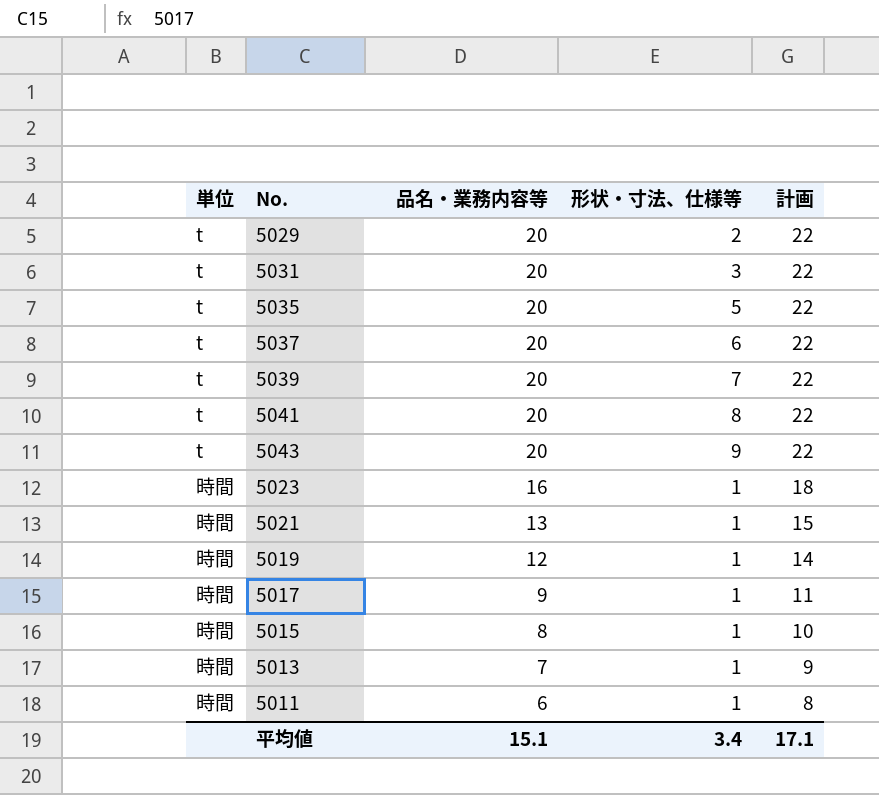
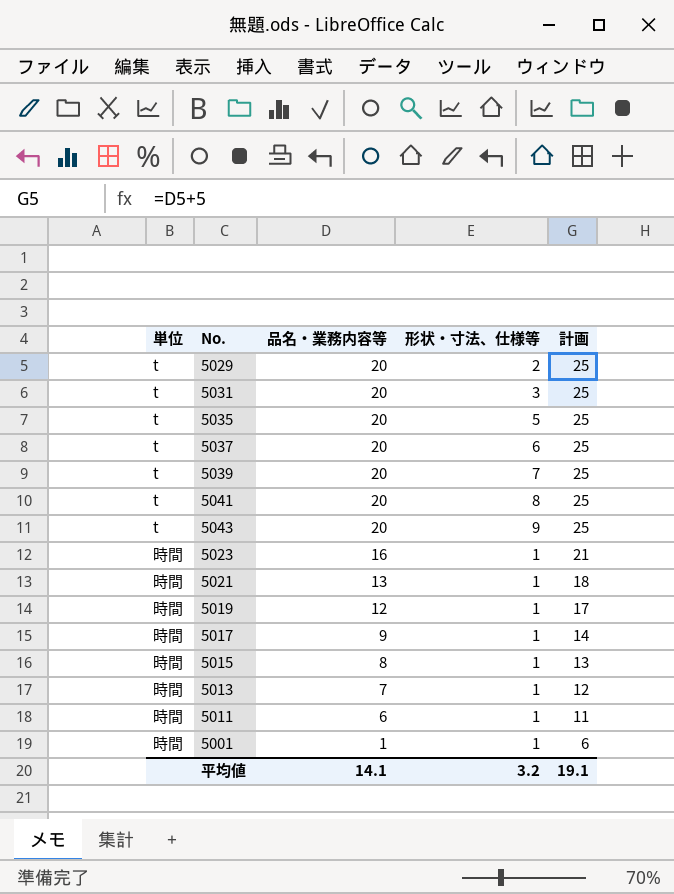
column 計画 | formula: [品名・業務内容等] + 2 -> [品名・業務内容等] + 5
row 5001: none -> 時間 | 1 | 1 | 6
平均値 | 品名・業務内容等: 15.1 -> 14.1
平均値 | 形状・寸法、仕様等: 3.4 -> 3.2
平均値 | 計画: 17.1 -> 19.1

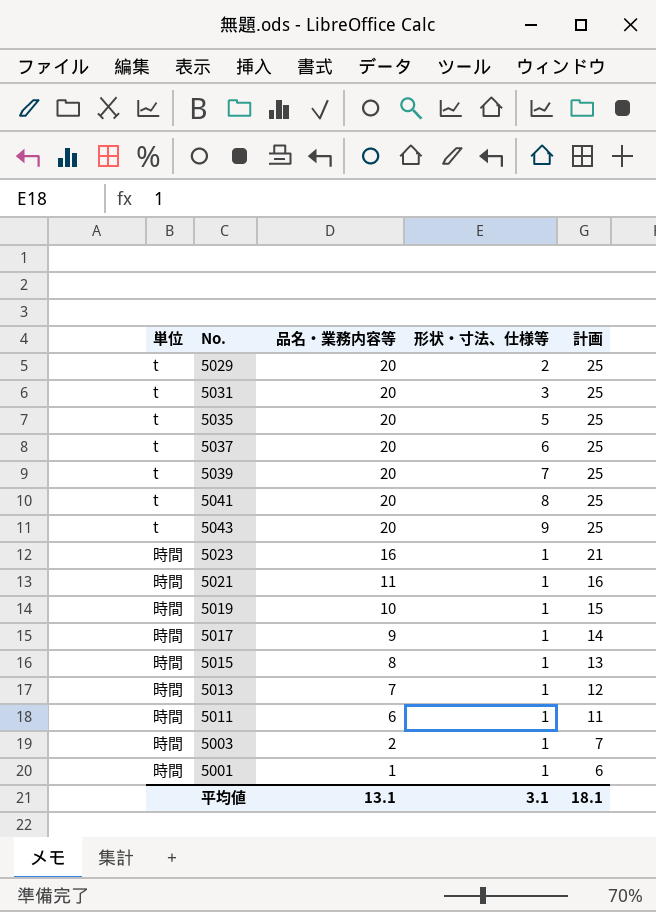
5021 | 品名・業務内容等: 13 -> 11
5021 | 計画: 18 -> 16
5019 | 品名・業務内容等: 12 -> 10
5019 | 計画: 17 -> 15
row 5003: none -> 時間 | 2 | 1 | 7
平均値 | 品名・業務内容等: 14.1 -> 13.1
平均値 | 形状・寸法、仕様等: 3.2 -> 3.1
平均値 | 計画: 19.1 -> 18.1

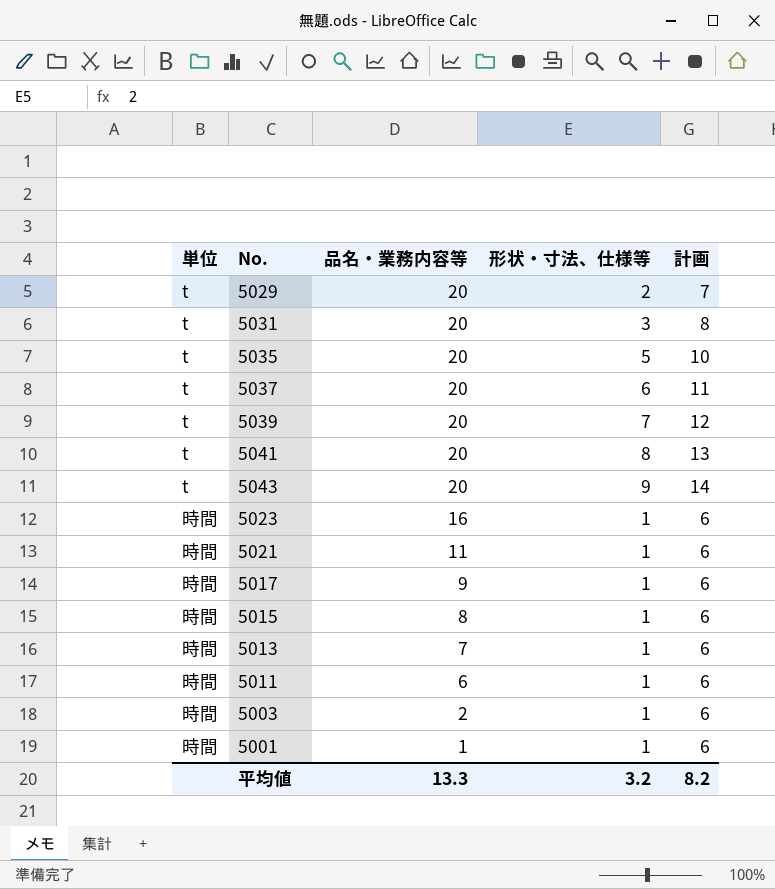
column 計画 | formula: [品名・業務内容等] + 5 -> [形状・寸法、仕様等] + 5
row 5019: 時間 | 10 | 1 | 15 -> none
平均値 | 品名・業務内容等: 13.1 -> 13.3
平均値 | 形状・寸法、仕様等: 3.1 -> 3.2
平均値 | 計画: 18.1 -> 8.2

